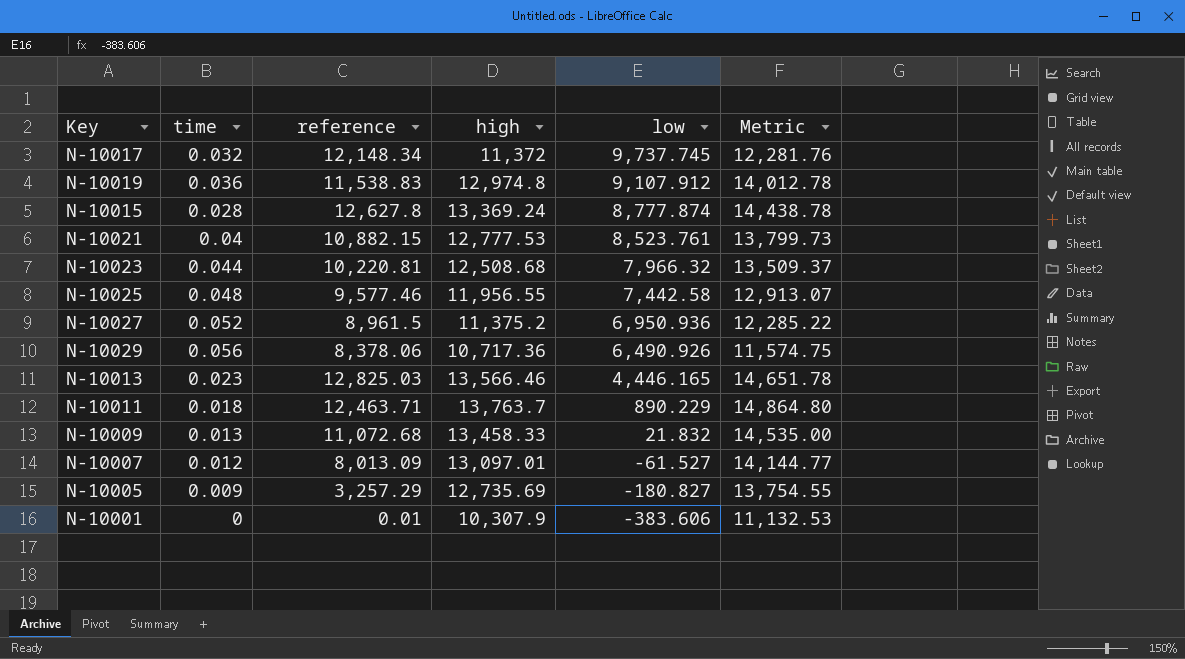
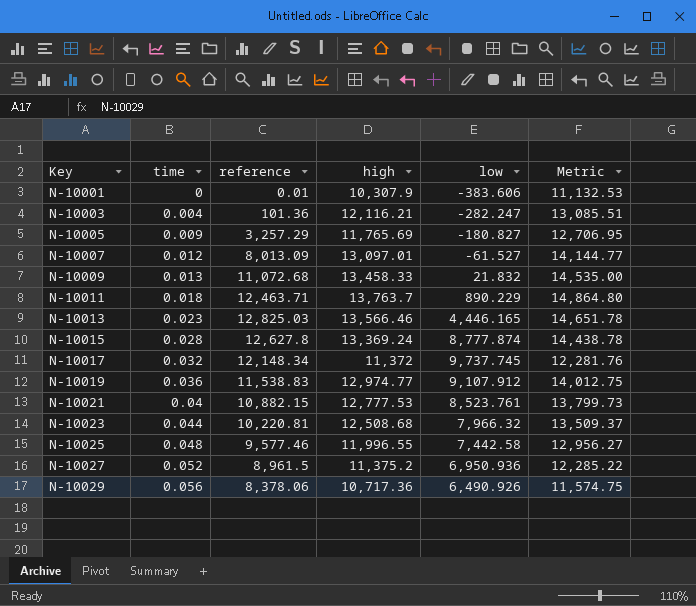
row order: low descending -> Key ascending
row N-10003: none -> 0.004 | 101.36 | 12,116.21 | -282.247 | 13,085.51
N-10005 | high: 12,735.69 -> 11,765.69
N-10005 | Metric: 13,754.55 -> 12,706.95
N-10019 | high: 12,974.8 -> 12,974.77
N-10019 | Metric: 14,012.78 -> 14,012.75
N-10025 | high: 11,956.55 -> 11,996.55
N-10025 | Metric: 12,913.07 -> 12,956.27

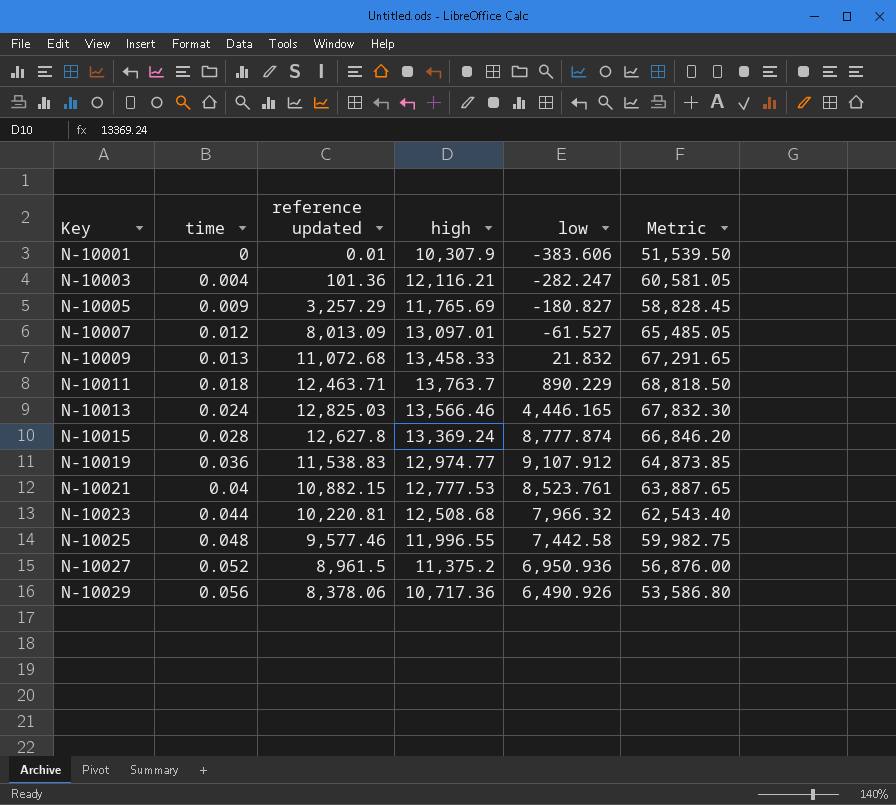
column name: reference -> reference updated
column Metric | formula: [high] * 1.08 -> [high] * 5
row N-10017: 0.032 | 12,148.34 | 11,372 | 9,737.745 | 12,281.76 -> none
N-10013 | time: 0.023 -> 0.024

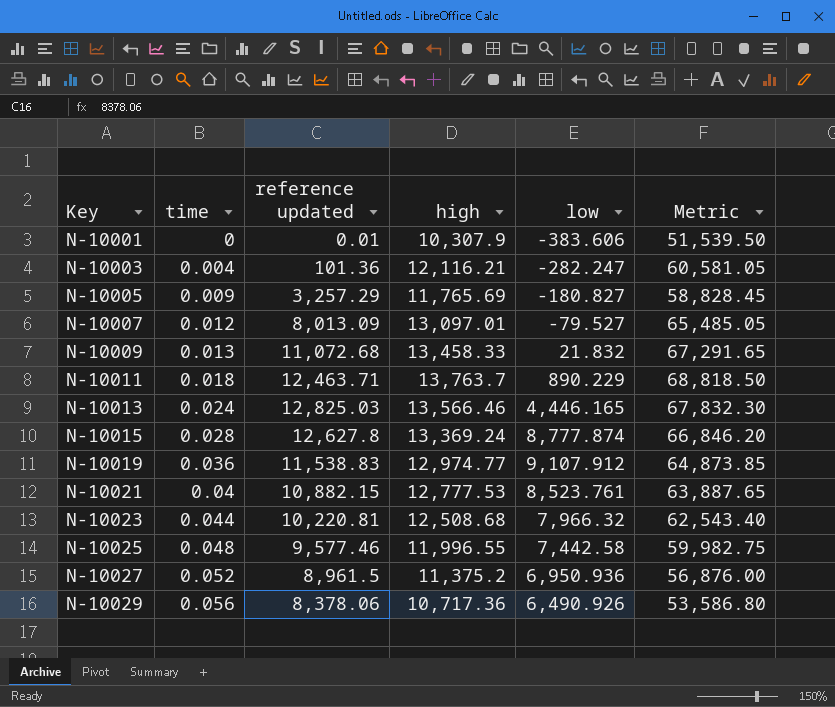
N-10007 | low: -61.527 -> -79.527

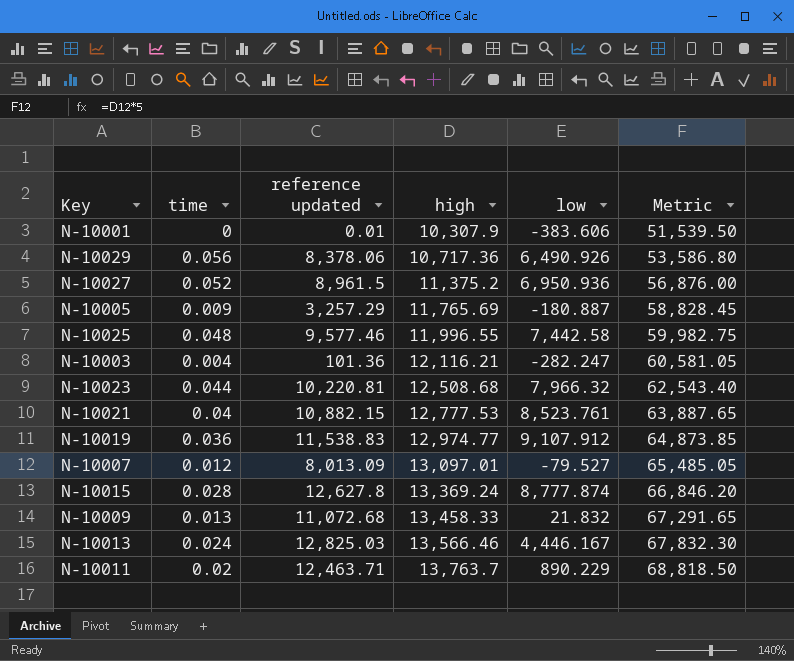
row order: Key ascending -> high ascending
N-10005 | low: -180.827 -> -180.887
N-10013 | low: 4,446.165 -> 4,446.167
N-10011 | time: 0.018 -> 0.02

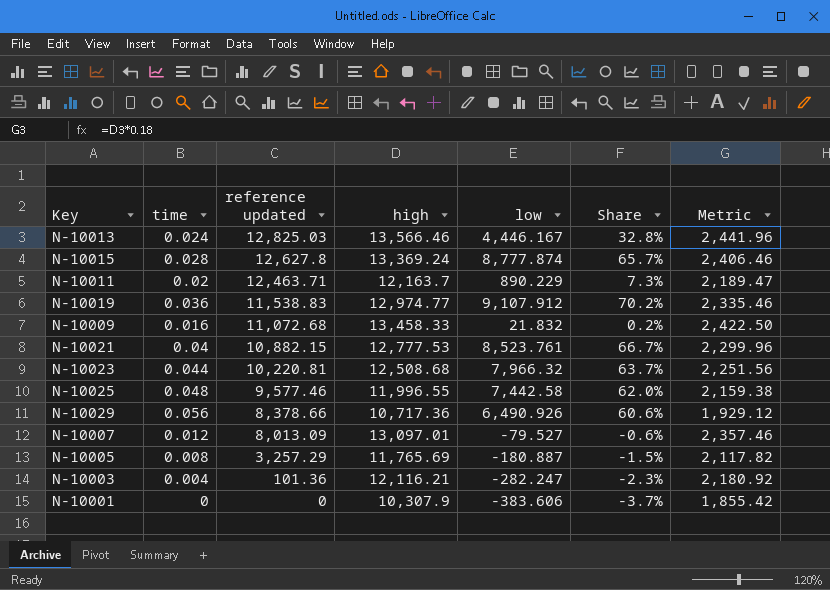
row order: high ascending -> reference updated descending
column Share | formula: none -> [low] / [high]
column Metric | formula: [high] * 5 -> [high] * 0.18
row N-10027: 0.052 | 8,961.5 | 11,375.2 | 6,950.936 | 56,876.00 -> none
N-10011 | high: 13,763.7 -> 12,163.7
N-10009 | time: 0.013 -> 0.016
N-10029 | reference updated: 8,378.06 -> 8,378.66
N-10005 | time: 0.009 -> 0.008
N-10001 | reference updated: 0.01 -> 0

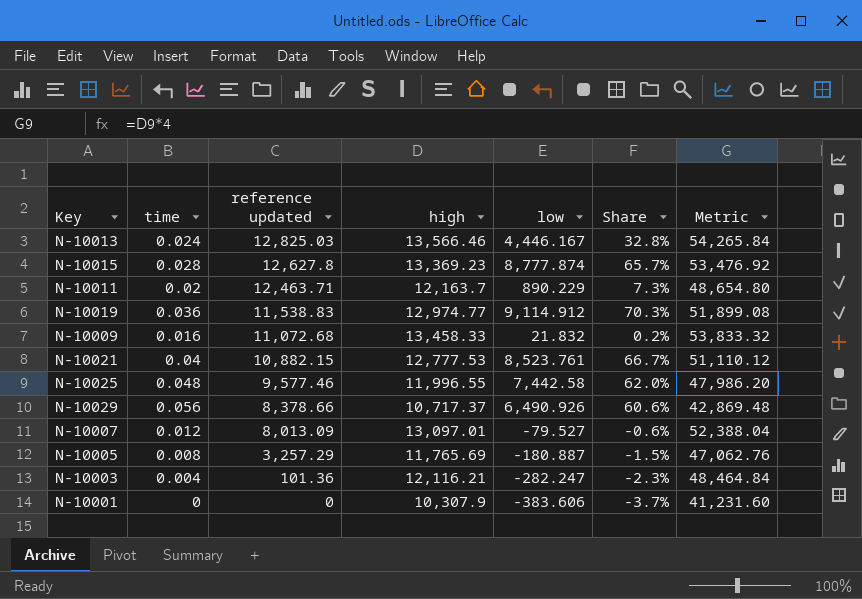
column Metric | formula: [high] * 0.18 -> [high] * 4
row N-10023: 0.044 | 10,220.81 | 12,508.68 | 7,966.32 | 63.7% | 2,251.56 -> none
N-10015 | high: 13,369.24 -> 13,369.23
N-10019 | low: 9,107.912 -> 9,114.912
N-10019 | Share: 70.2% -> 70.3%
N-10029 | high: 10,717.36 -> 10,717.37

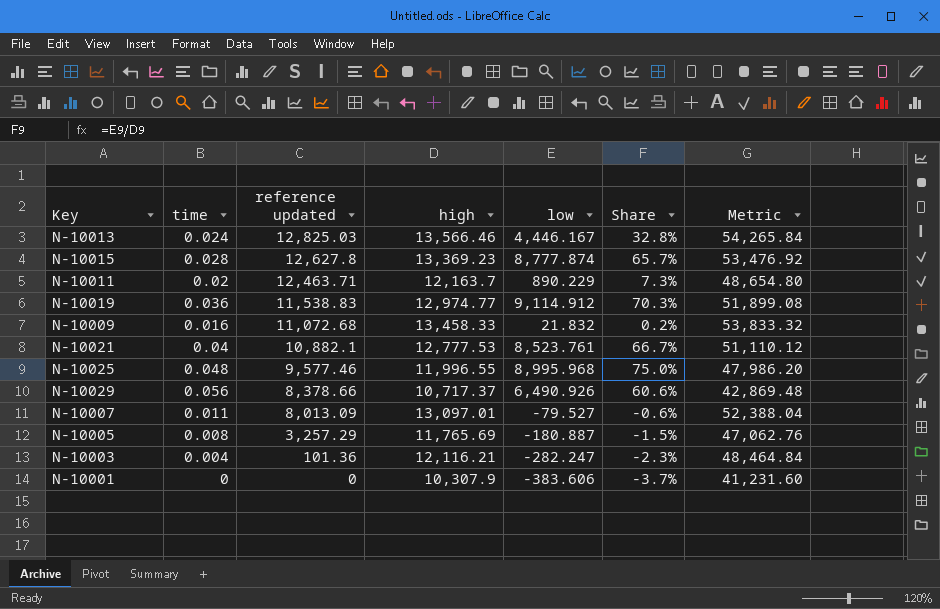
N-10021 | reference updated: 10,882.15 -> 10,882.1
N-10025 | low: 7,442.58 -> 8,995.968
N-10025 | Share: 62.0% -> 75.0%
N-10007 | time: 0.012 -> 0.011

